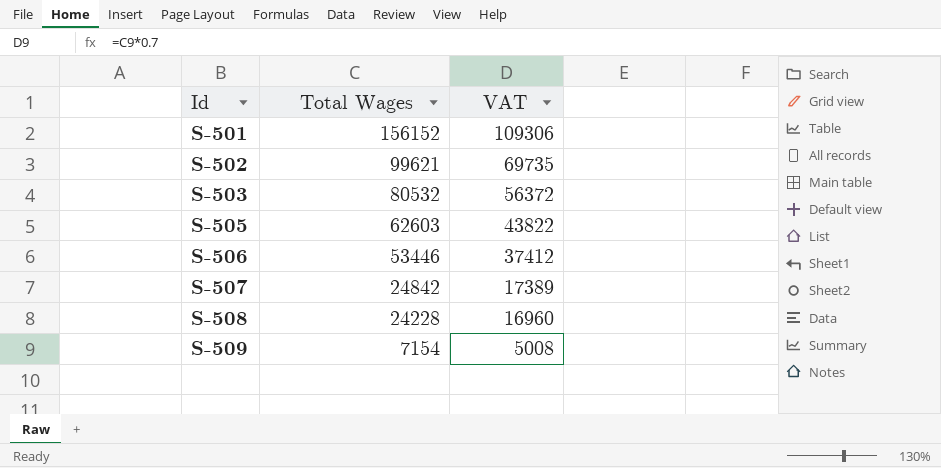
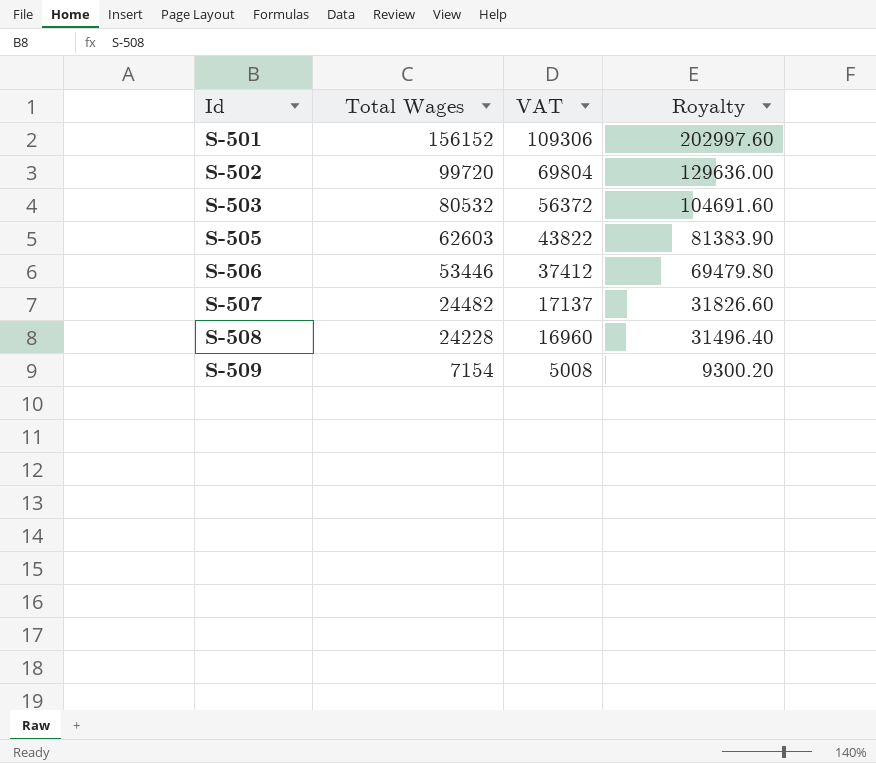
column Royalty | formula: none -> [Total Wages] * 1.3
S-502 | Total Wages: 99621 -> 99720
S-502 | VAT: 69735 -> 69804
S-507 | Total Wages: 24842 -> 24482
S-507 | VAT: 17389 -> 17137

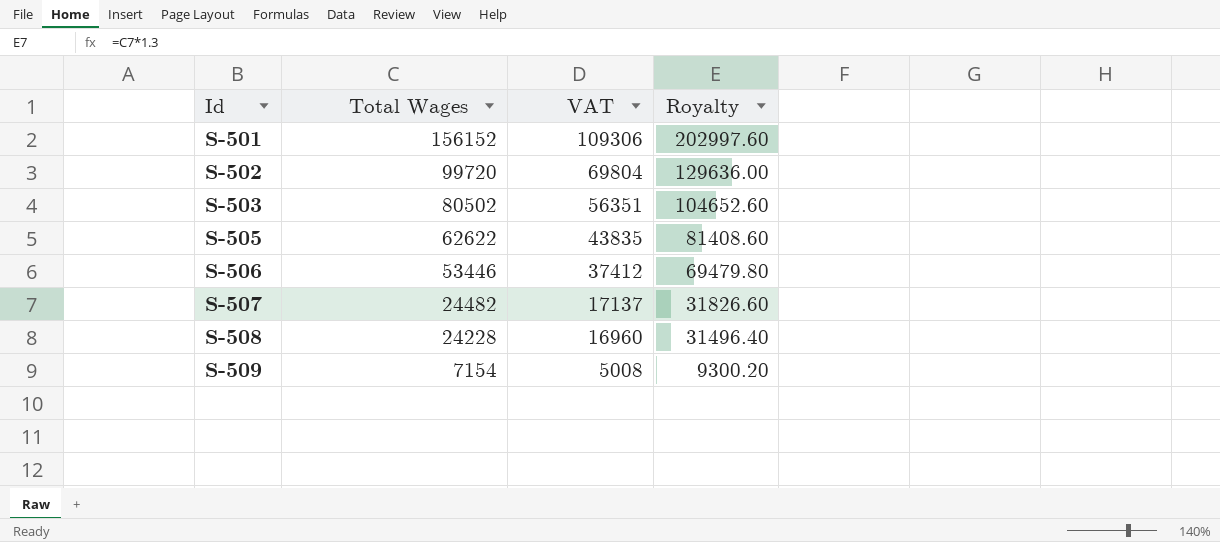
S-503 | Total Wages: 80532 -> 80502
S-503 | VAT: 56372 -> 56351
S-503 | Royalty: 104691.60 -> 104652.60
S-505 | Total Wages: 62603 -> 62622
S-505 | VAT: 43822 -> 43835
S-505 | Royalty: 81383.90 -> 81408.60

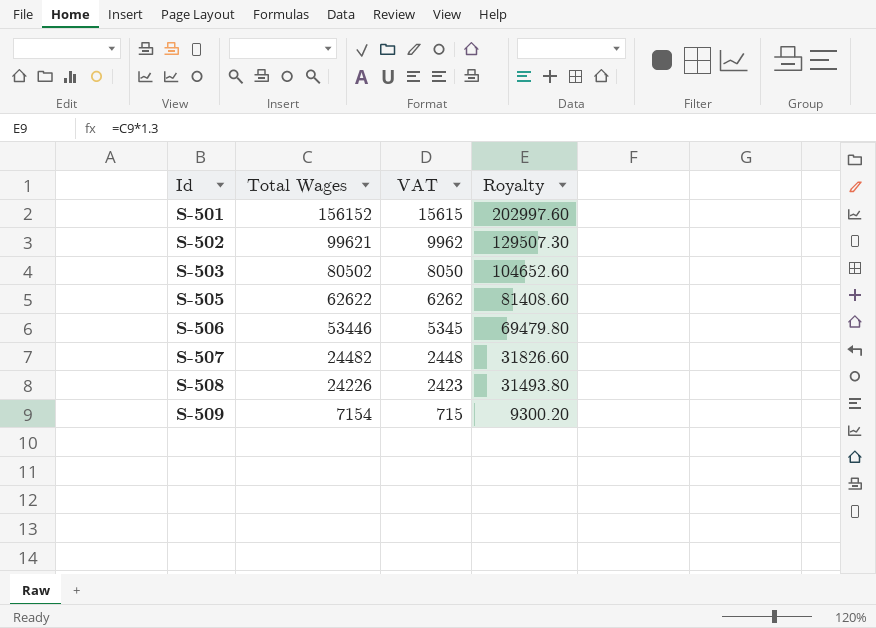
column VAT | formula: [Total Wages] * 0.7 -> [Total Wages] * 0.1
S-502 | Total Wages: 99720 -> 99621
S-502 | Royalty: 129636.00 -> 129507.30
S-508 | Total Wages: 24228 -> 24226
S-508 | Royalty: 31496.40 -> 31493.80

